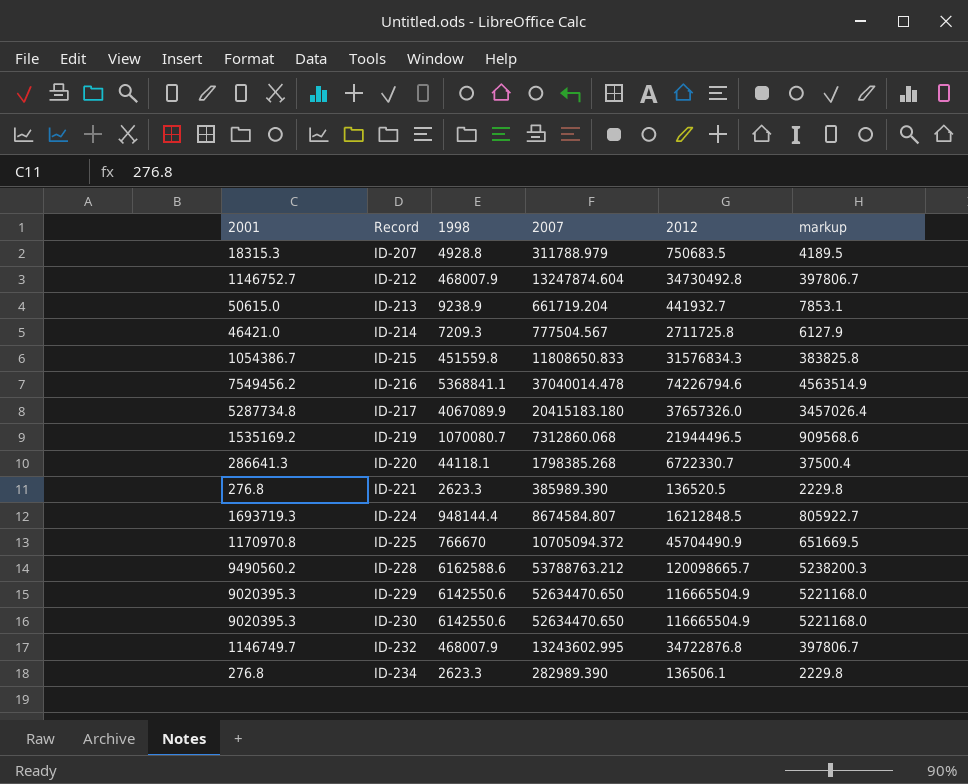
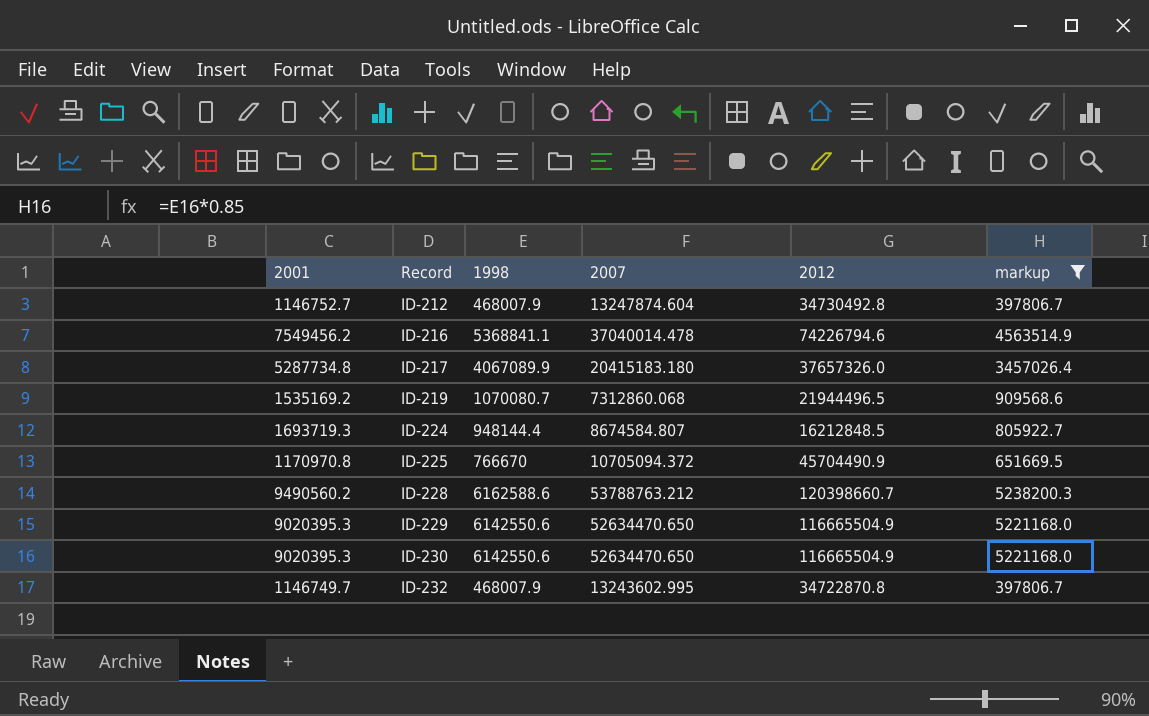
filter: none -> markup >= 397806.7
ID-228 | 2012: 120098665.7 -> 120398660.7
ID-232 | 2012: 34722876.8 -> 34722870.8

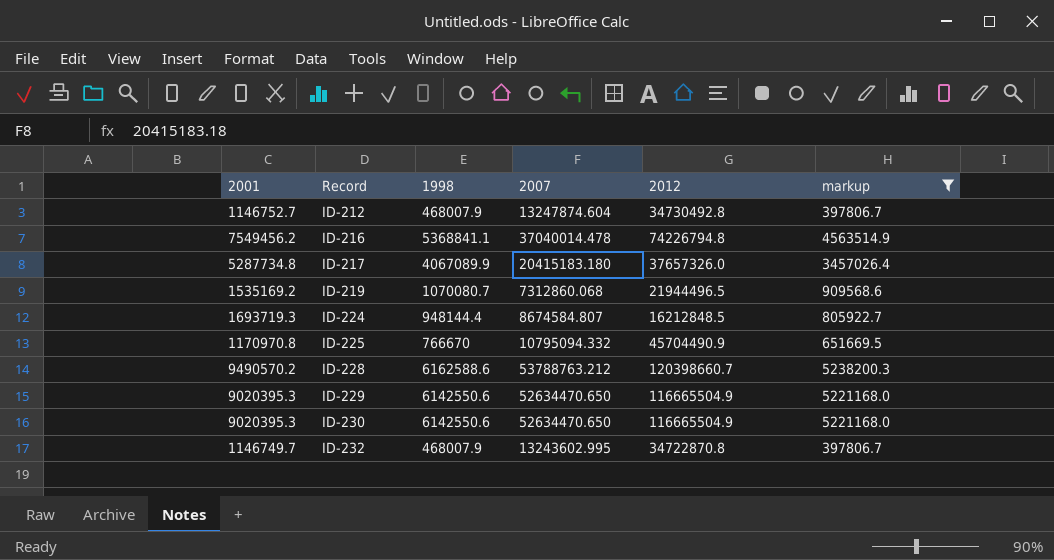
ID-216 | 2012: 74226794.6 -> 74226794.8
ID-225 | 2007: 10705094.372 -> 10795094.332
ID-228 | 2001: 9490560.2 -> 9490570.2

